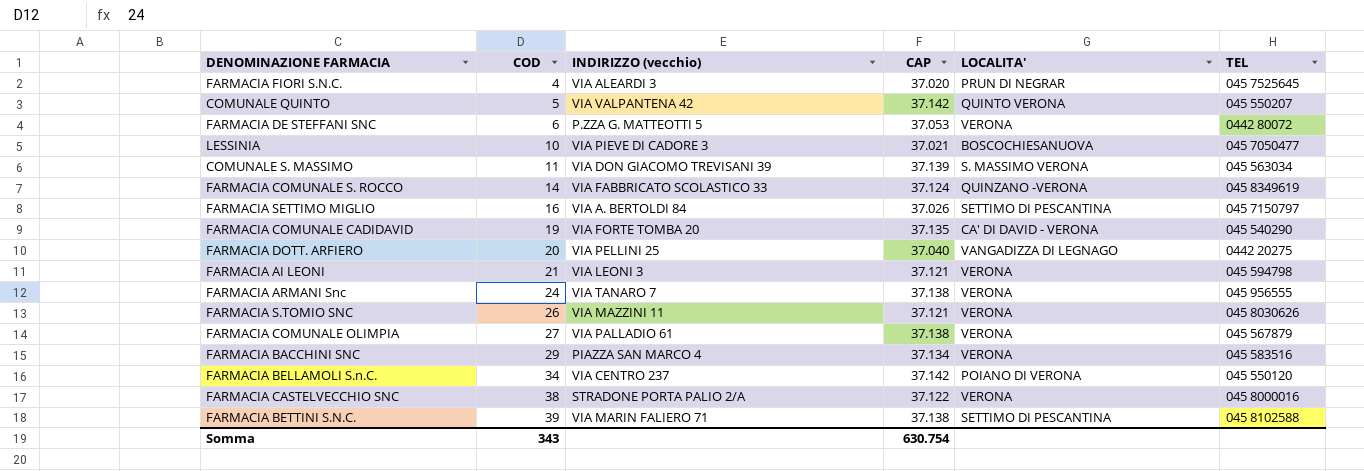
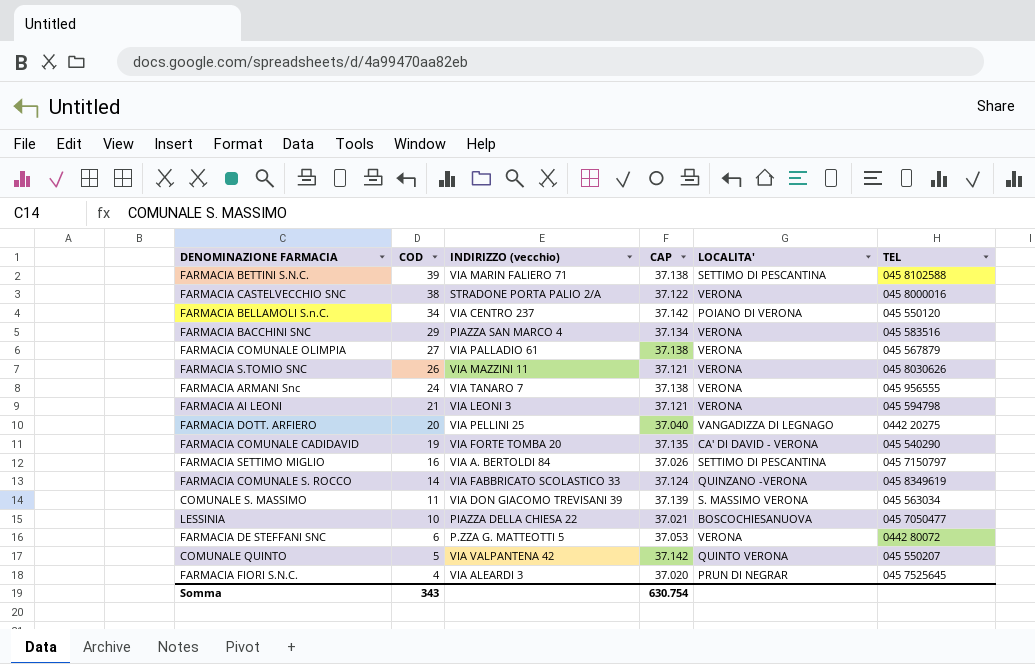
row order: COD ascending -> COD descending
LESSINIA | INDIRIZZO (vecchio): VIA PIEVE DI CADORE 3 -> PIAZZA DELLA CHIESA 22

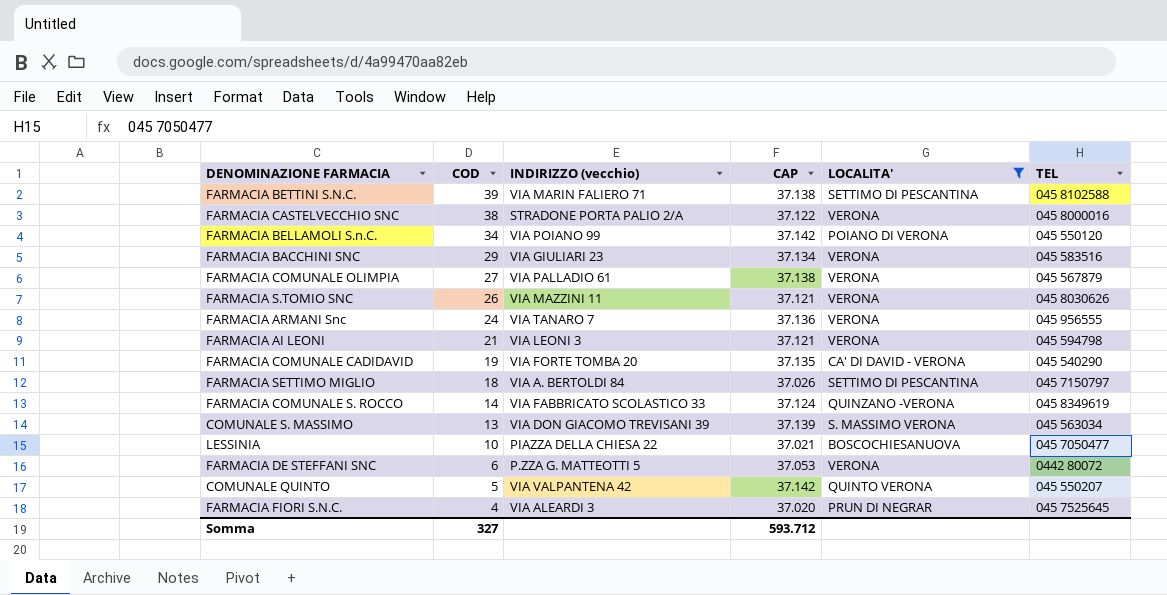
filter: none -> LOCALITA' != VANGADIZZA DI LEGNAGO
FARMACIA BELLAMOLI S.n.C. | INDIRIZZO (vecchio): VIA CENTRO 237 -> VIA POIANO 99
FARMACIA BACCHINI SNC | INDIRIZZO (vecchio): PIAZZA SAN MARCO 4 -> VIA GIULIARI 23
FARMACIA ARMANI Snc | CAP: 37.138 -> 37.136
FARMACIA SETTIMO MIGLIO | COD: 16 -> 18
COMUNALE S. MASSIMO | COD: 11 -> 13
Somma | COD: 343 -> 327
Somma | CAP: 630.754 -> 593.712

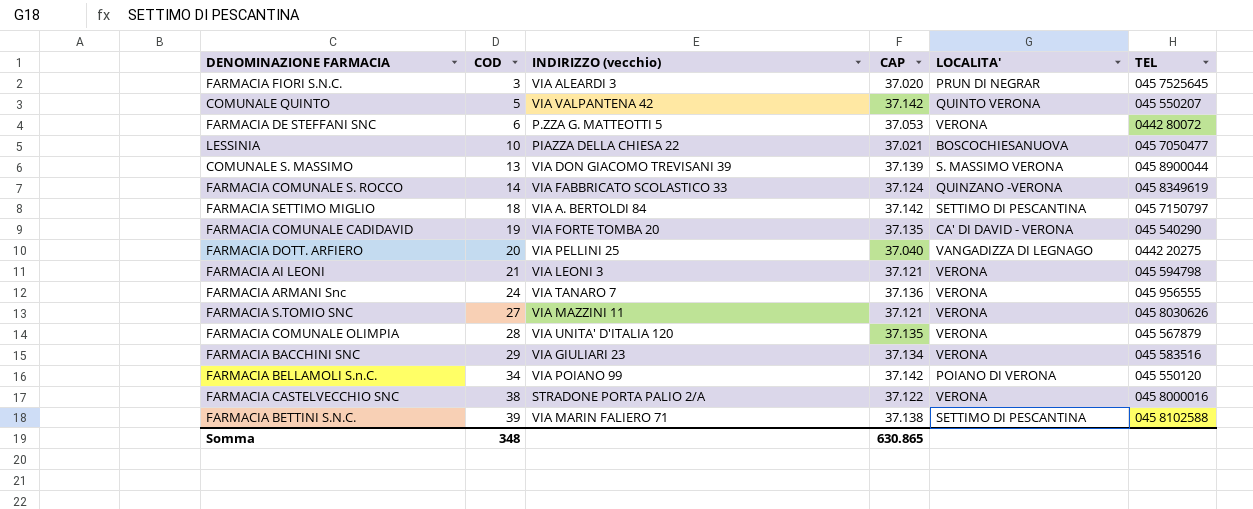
filter: LOCALITA' != VANGADIZZA DI LEGNAGO -> none
row order: COD descending -> COD ascending
FARMACIA FIORI S.N.C. | COD: 4 -> 3
COMUNALE S. MASSIMO | TEL: 045 563034 -> 045 8900044
FARMACIA SETTIMO MIGLIO | CAP: 37.026 -> 37.142
FARMACIA S.TOMIO SNC | COD: 26 -> 27
FARMACIA COMUNALE OLIMPIA | COD: 27 -> 28
FARMACIA COMUNALE OLIMPIA | INDIRIZZO (vecchio): VIA PALLADIO 61 -> VIA UNITA' D'ITALIA 120
FARMACIA COMUNALE OLIMPIA | CAP: 37.138 -> 37.135
Somma | COD: 327 -> 348
Somma | CAP: 593.712 -> 630.865

